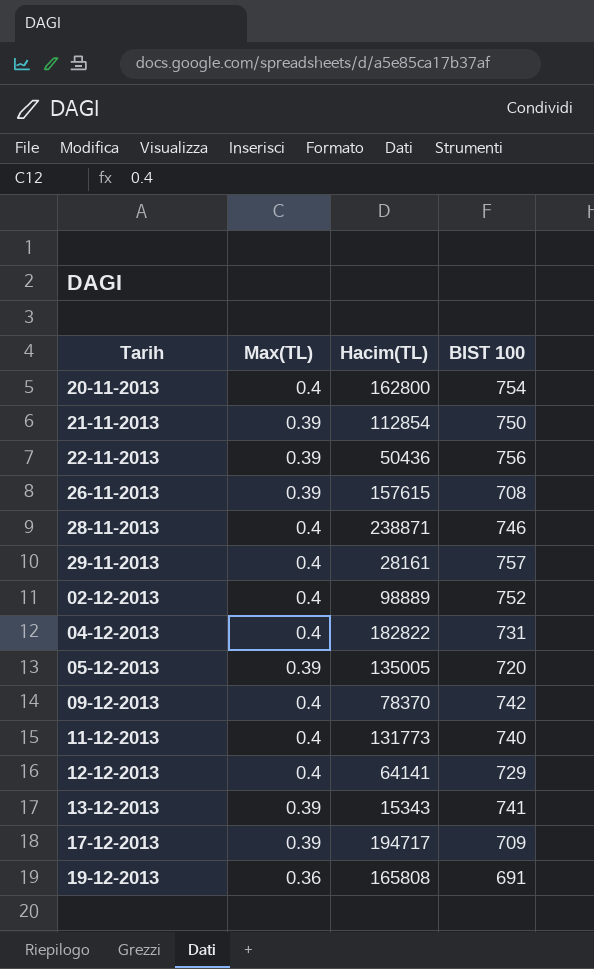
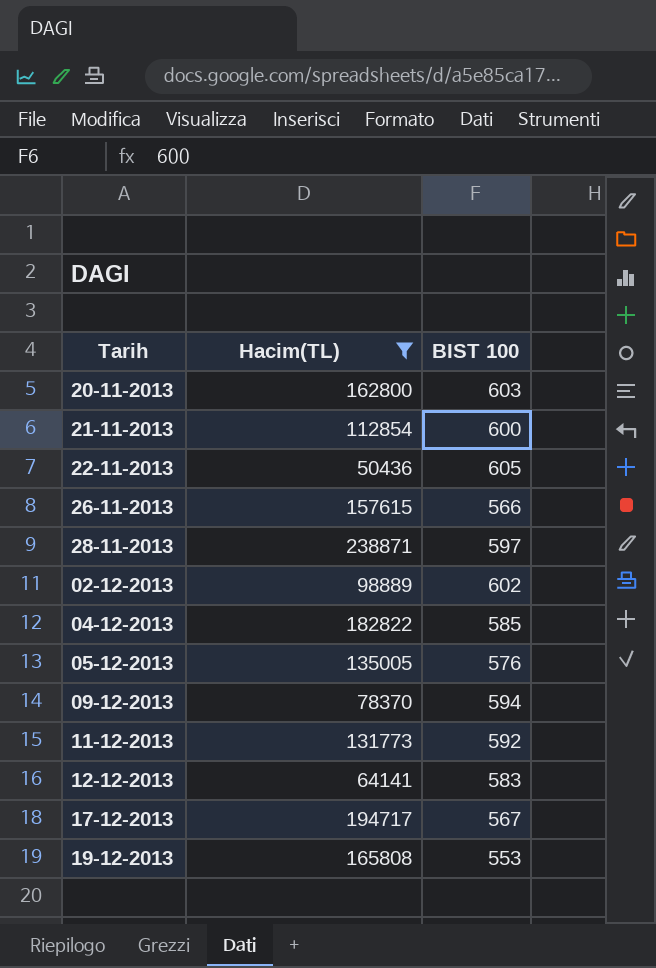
filter: none -> Hacim(TL) >= 50436
column Max(TL) | position: 2 -> none
20-11-2013 | BIST 100: 754 -> 603
21-11-2013 | BIST 100: 750 -> 600
22-11-2013 | BIST 100: 756 -> 605
26-11-2013 | BIST 100: 708 -> 566
28-11-2013 | BIST 100: 746 -> 597
02-12-2013 | BIST 100: 752 -> 602
04-12-2013 | BIST 100: 731 -> 585
05-12-2013 | BIST 100: 720 -> 576
09-12-2013 | BIST 100: 742 -> 594
11-12-2013 | BIST 100: 740 -> 592
12-12-2013 | BIST 100: 729 -> 583
17-12-2013 | BIST 100: 709 -> 567
19-12-2013 | BIST 100: 691 -> 553

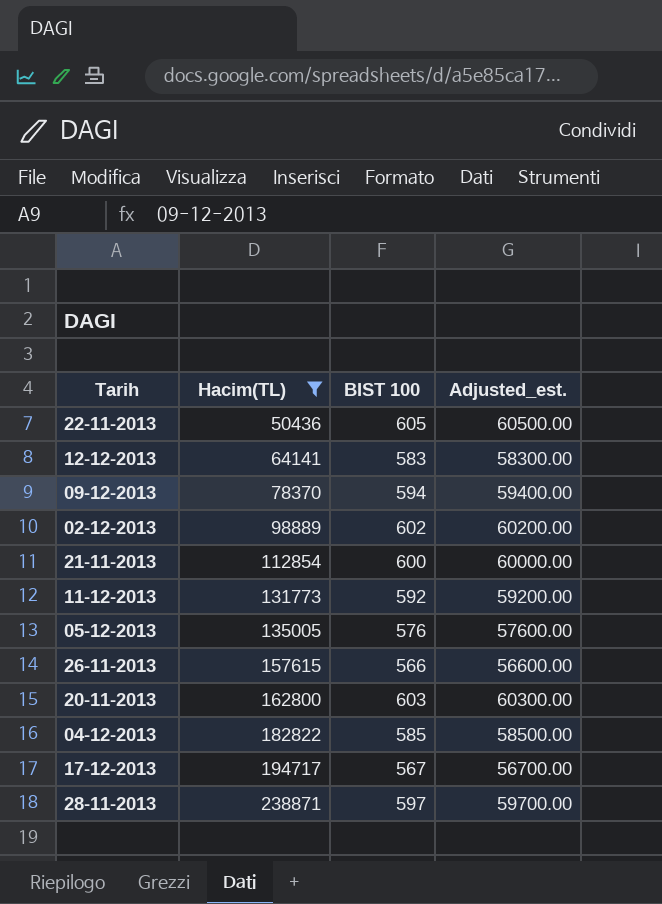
row order: none -> Hacim(TL) ascending
column Adjusted_est. | formula: none -> [BIST 100] * 100
row 19-12-2013: 165808 | 553 -> none

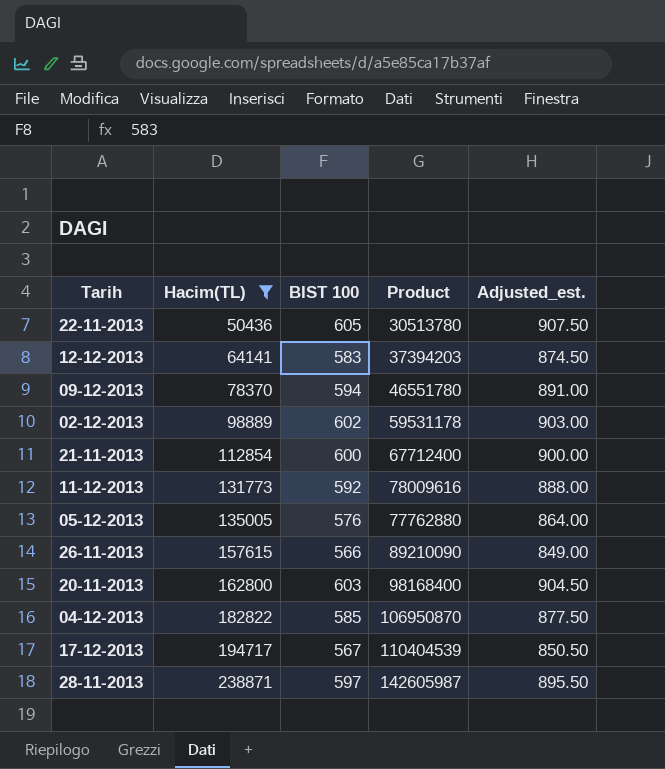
column Product | formula: none -> [Hacim(TL)] * [BIST 100]
column Adjusted_est. | formula: [BIST 100] * 100 -> [BIST 100] * 1.5

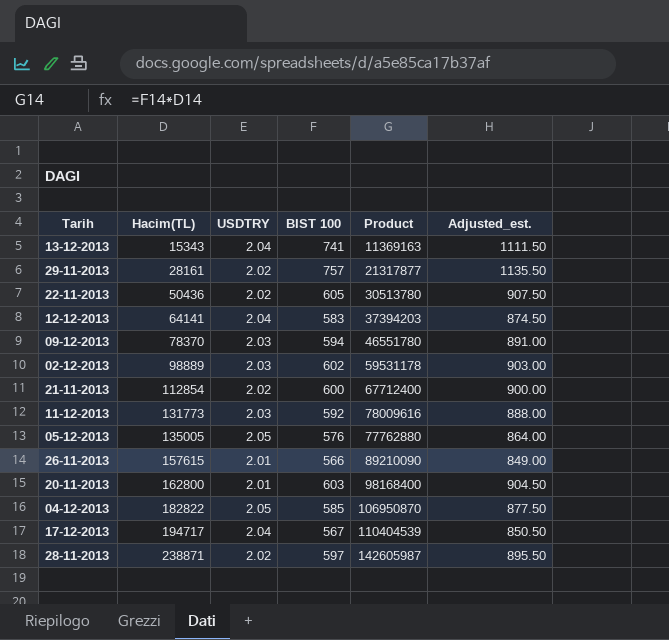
filter: Hacim(TL) >= 50436 -> none
column USDTRY | position: none -> 3

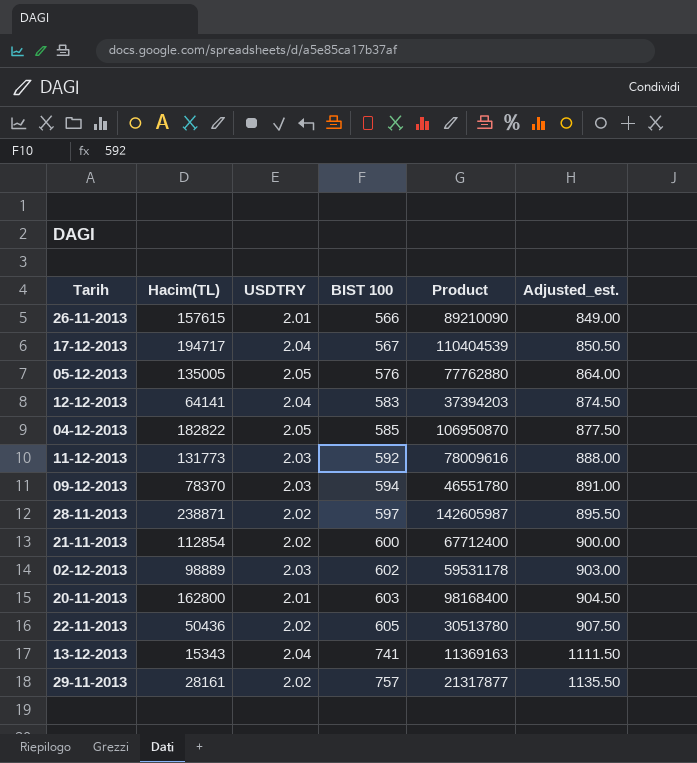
row order: Hacim(TL) ascending -> BIST 100 ascending

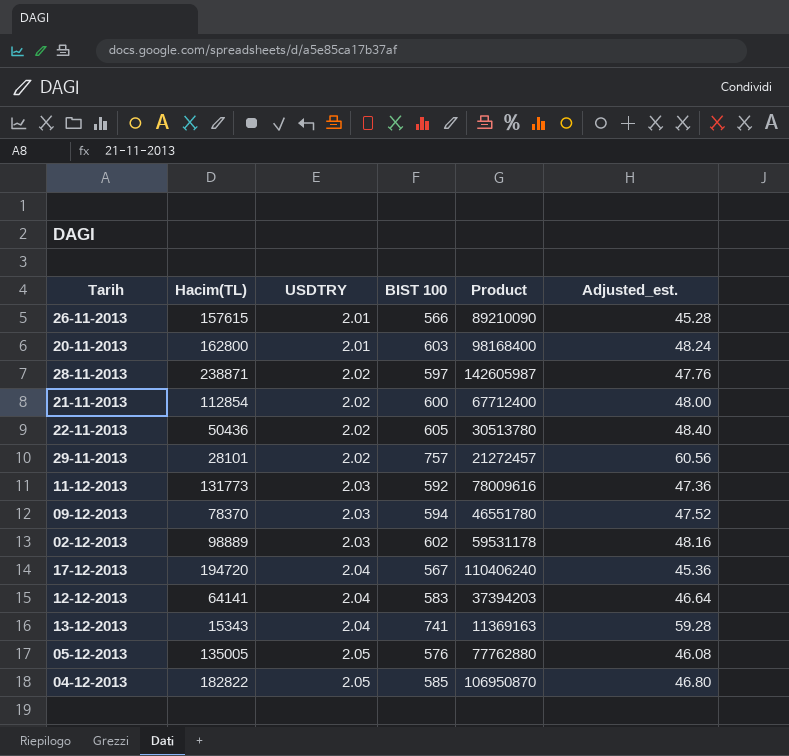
row order: BIST 100 ascending -> USDTRY ascending
column Adjusted_est. | formula: [BIST 100] * 1.5 -> [BIST 100] * 0.08
29-11-2013 | Hacim(TL): 28161 -> 28101
29-11-2013 | Product: 21317877 -> 21272457
17-12-2013 | Hacim(TL): 194717 -> 194720
17-12-2013 | Product: 110404539 -> 110406240

